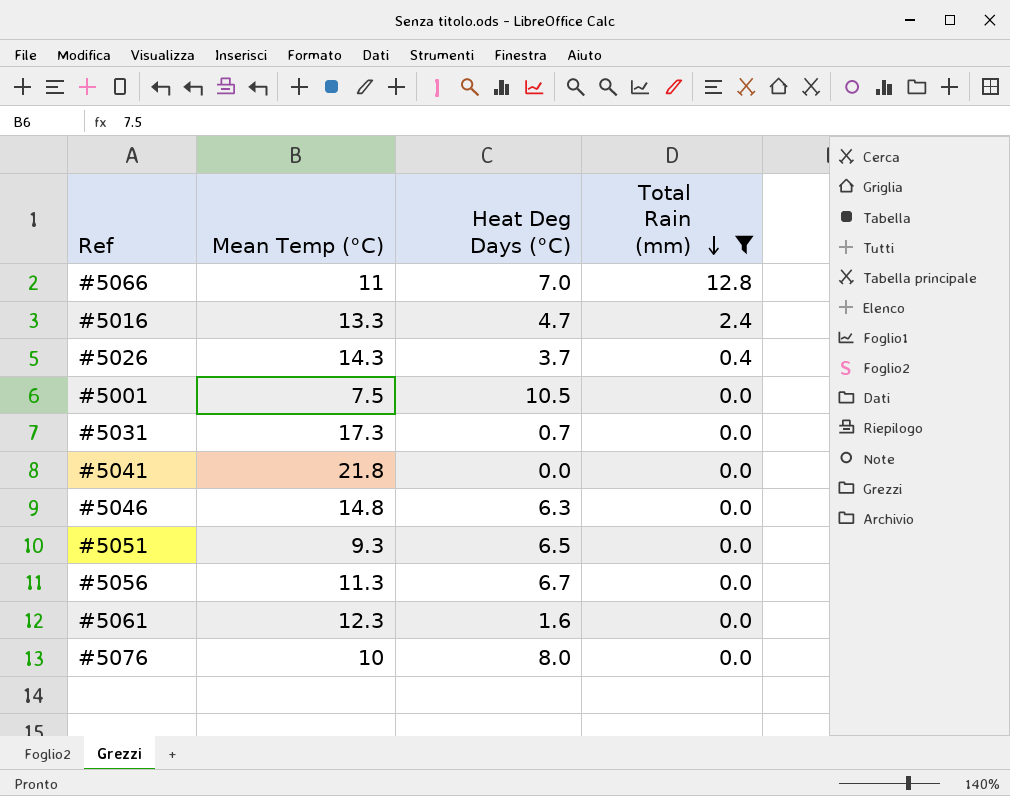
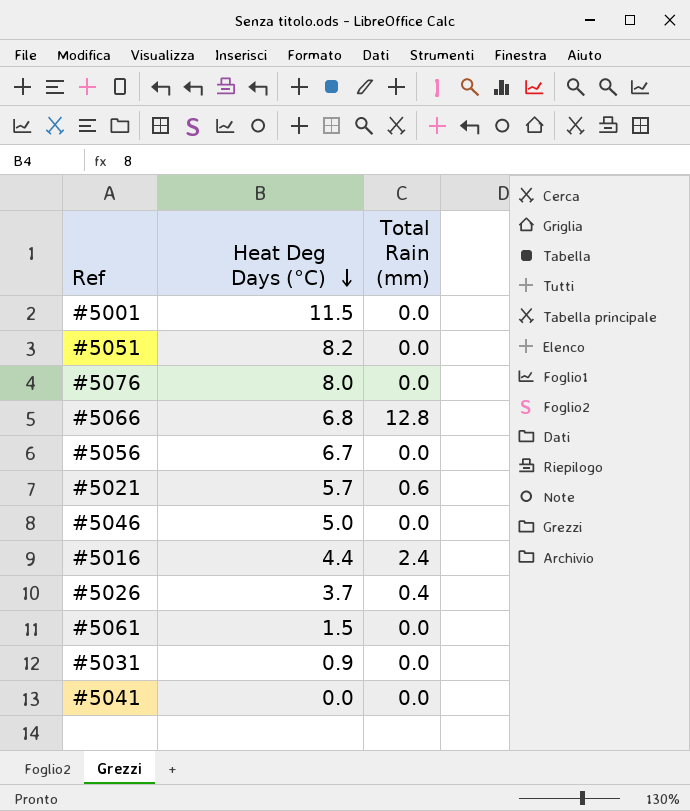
filter: Total Rain (mm) != 0.6 -> none
row order: Total Rain (mm) descending -> Heat Deg Days (°C) descending
column Mean Temp (°C) | position: 2 -> none
#5001 | Heat Deg Days (°C): 10.5 -> 11.5
#5051 | Heat Deg Days (°C): 6.5 -> 8.2
#5066 | Heat Deg Days (°C): 7.0 -> 6.8
#5046 | Heat Deg Days (°C): 6.3 -> 5.0
#5016 | Heat Deg Days (°C): 4.7 -> 4.4
#5061 | Heat Deg Days (°C): 1.6 -> 1.5
#5031 | Heat Deg Days (°C): 0.7 -> 0.9

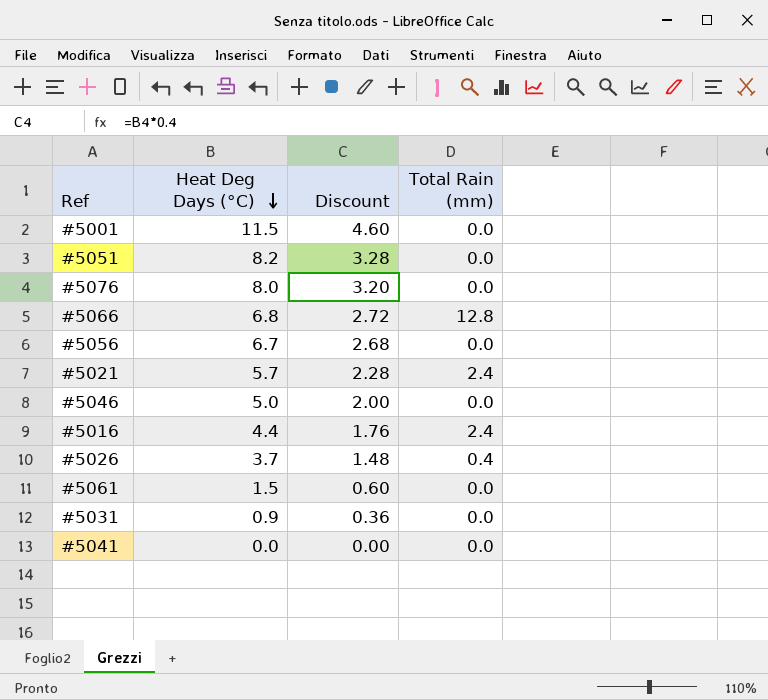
column Discount | formula: none -> [Heat Deg Days (°C)] * 0.4
#5021 | Total Rain (mm): 0.6 -> 2.4

